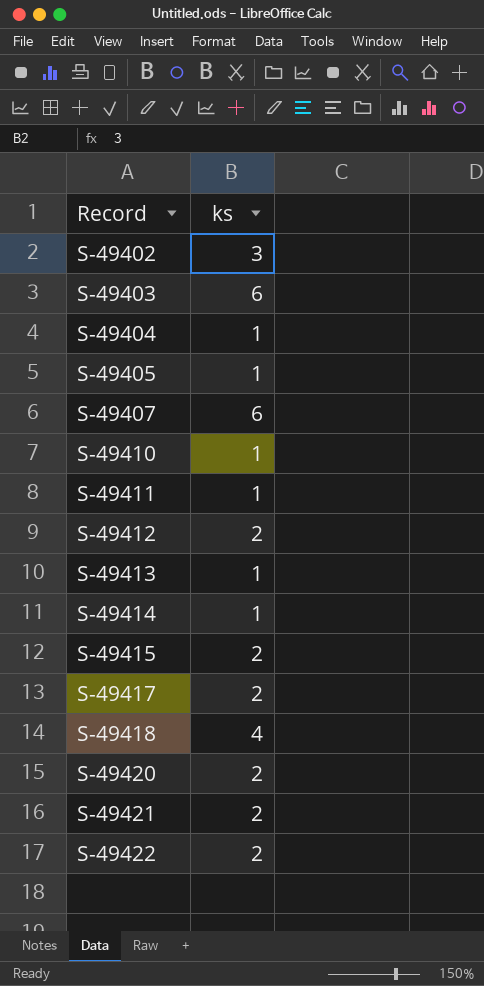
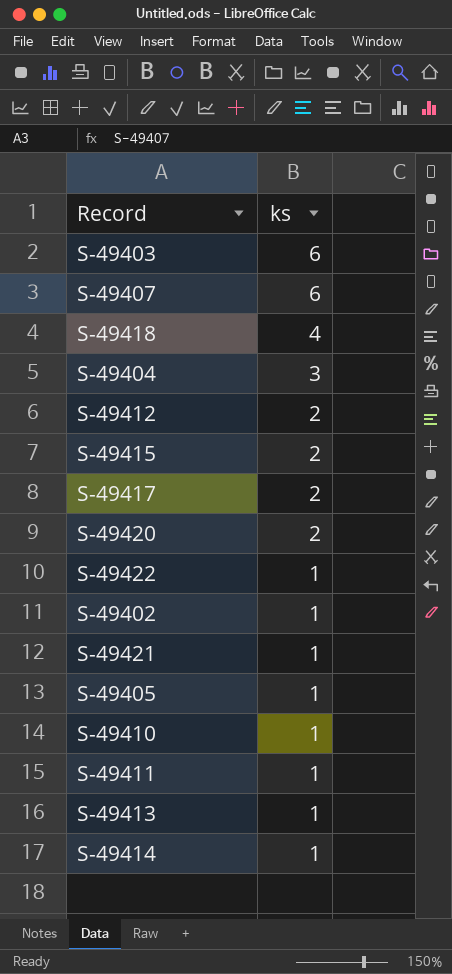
row order: Record ascending -> ks descending
S-49404 | ks: 1 -> 3
S-49422 | ks: 2 -> 1
S-49402 | ks: 3 -> 1
S-49421 | ks: 2 -> 1

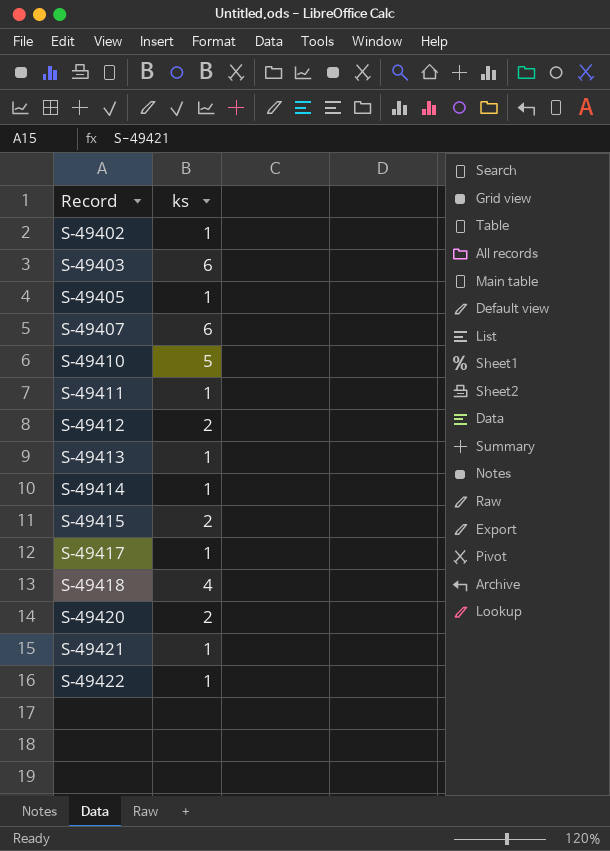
row order: ks descending -> Record ascending
row S-49404: 3 -> none
S-49410 | ks: 1 -> 5
S-49417 | ks: 2 -> 1

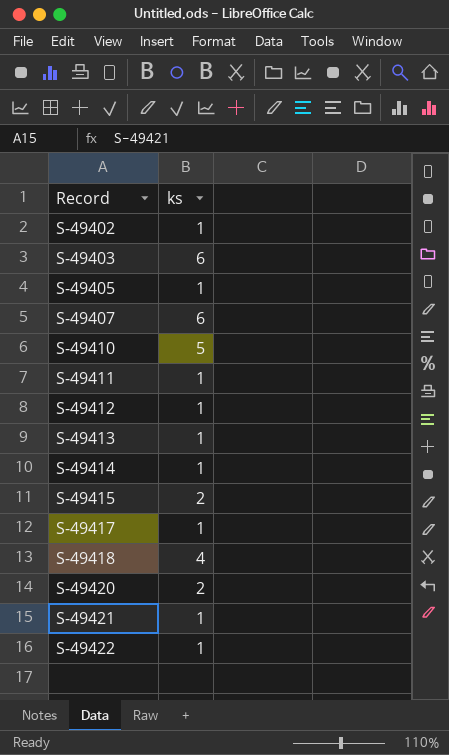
S-49412 | ks: 2 -> 1

